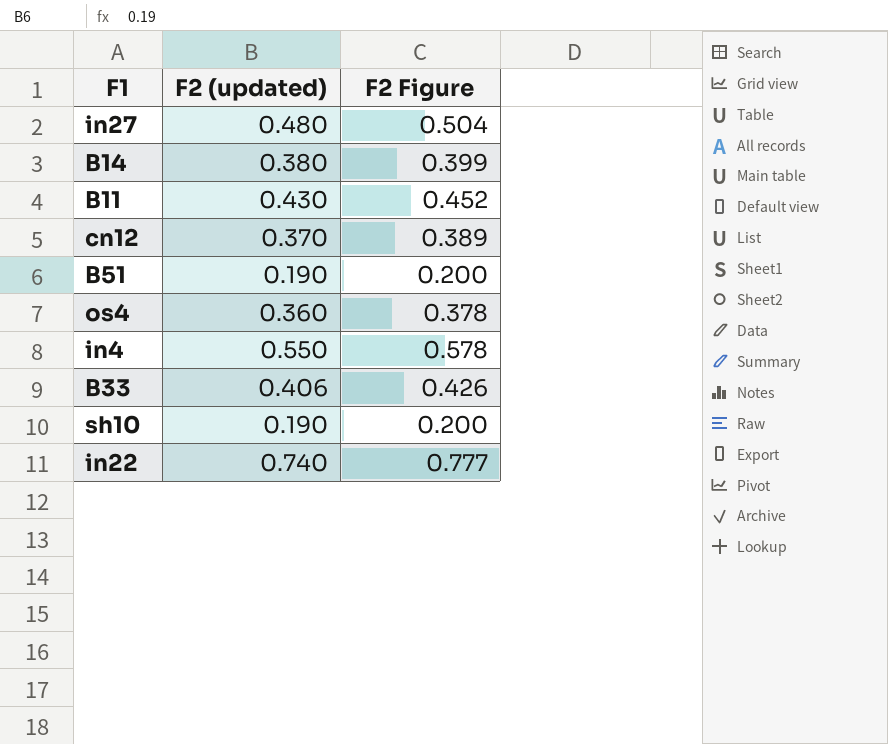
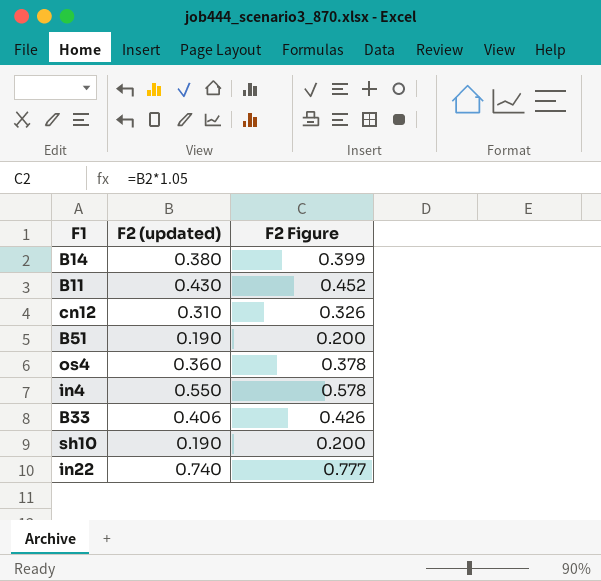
row in27: 0.480 | 0.504 -> none
cn12 | F2 (updated): 0.370 -> 0.310
cn12 | F2 Figure: 0.389 -> 0.326

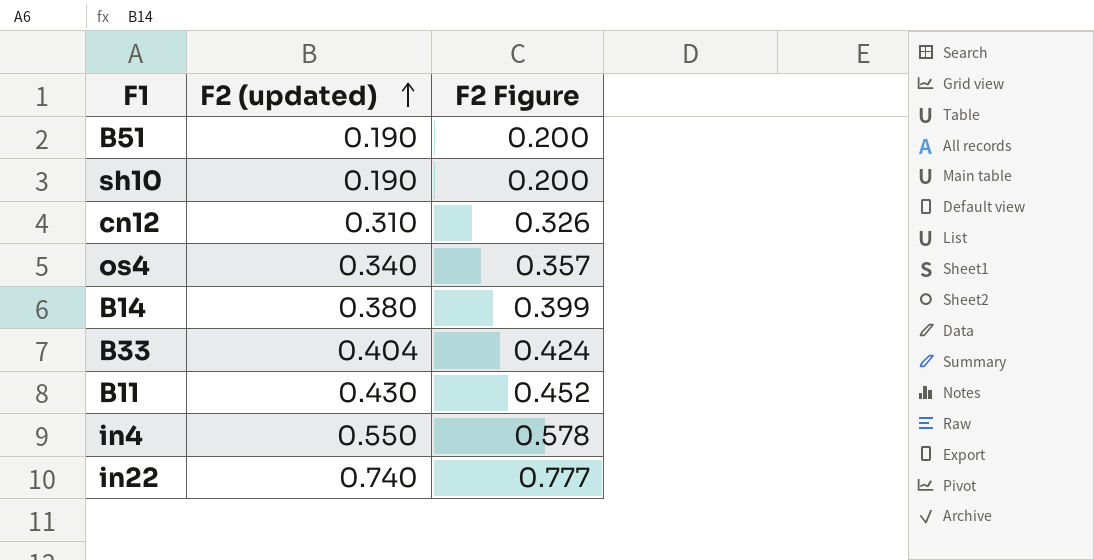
row order: none -> F2 (updated) ascending
os4 | F2 (updated): 0.360 -> 0.340
os4 | F2 Figure: 0.378 -> 0.357
B33 | F2 (updated): 0.406 -> 0.404
B33 | F2 Figure: 0.426 -> 0.424

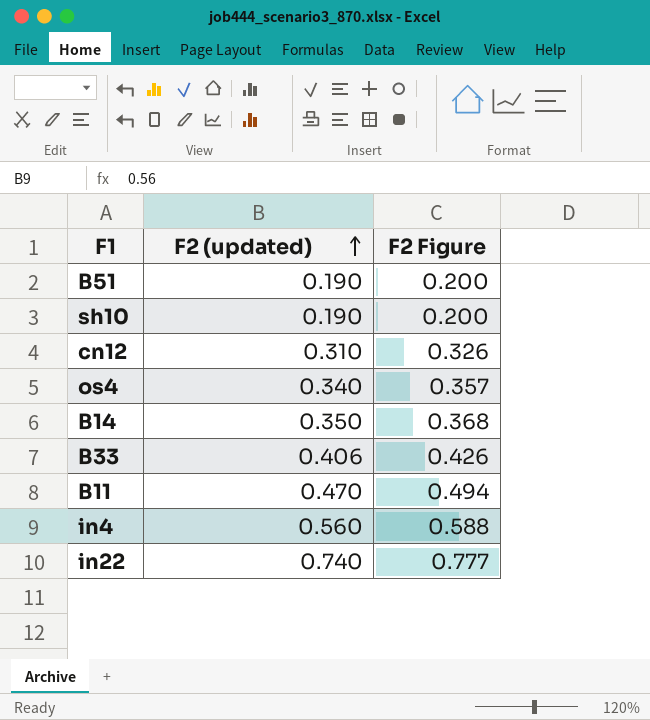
B14 | F2 (updated): 0.380 -> 0.350
B14 | F2 Figure: 0.399 -> 0.368
B33 | F2 (updated): 0.404 -> 0.406
B33 | F2 Figure: 0.424 -> 0.426
B11 | F2 (updated): 0.430 -> 0.470
B11 | F2 Figure: 0.452 -> 0.494
in4 | F2 (updated): 0.550 -> 0.560
in4 | F2 Figure: 0.578 -> 0.588

